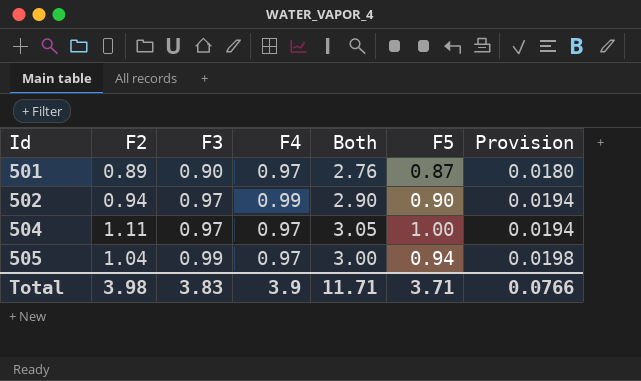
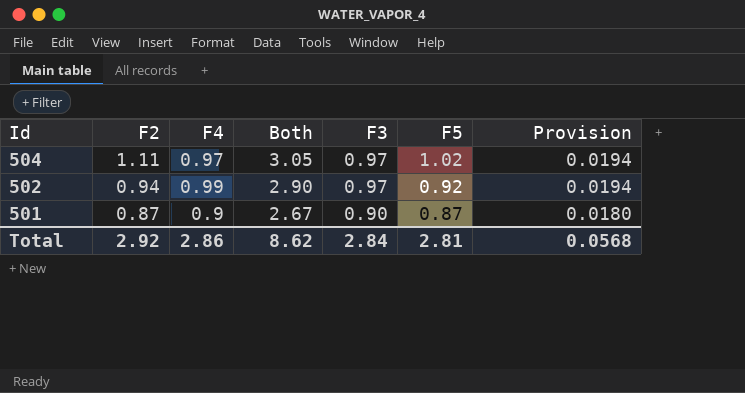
row order: Id ascending -> Id descending
column F3 | position: 3 -> 5
row 505: 1.04 | 0.99 | 0.97 | 3.00 | 0.94 | 0.0198 -> none
504 | F5: 1.00 -> 1.02
502 | F5: 0.90 -> 0.92
501 | F2: 0.89 -> 0.87
501 | F4: 0.97 -> 0.9
501 | Both: 2.76 -> 2.67
Total | F2: 3.98 -> 2.92
Total | F4: 3.9 -> 2.86
Total | Both: 11.71 -> 8.62
Total | F3: 3.83 -> 2.84
Total | F5: 3.71 -> 2.81
Total | Provision: 0.0766 -> 0.0568

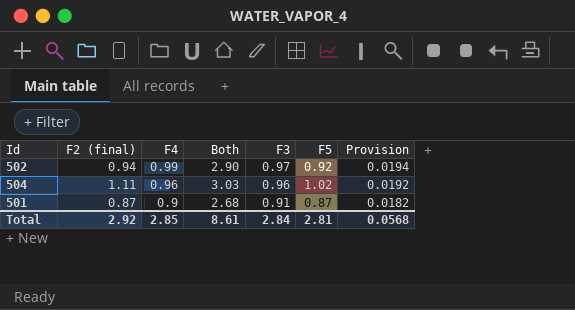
row order: Id descending -> F4 descending
column name: F2 -> F2 (final)
504 | F4: 0.97 -> 0.96
504 | Both: 3.05 -> 3.03
504 | F3: 0.97 -> 0.96
504 | Provision: 0.0194 -> 0.0192
501 | Both: 2.67 -> 2.68
501 | F3: 0.90 -> 0.91
501 | Provision: 0.0180 -> 0.0182
Total | F4: 2.86 -> 2.85
Total | Both: 8.62 -> 8.61

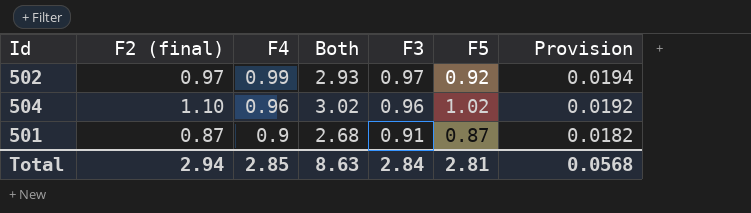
502 | F2 (final): 0.94 -> 0.97
502 | Both: 2.90 -> 2.93
504 | F2 (final): 1.11 -> 1.10
504 | Both: 3.03 -> 3.02
Total | F2 (final): 2.92 -> 2.94
Total | Both: 8.61 -> 8.63

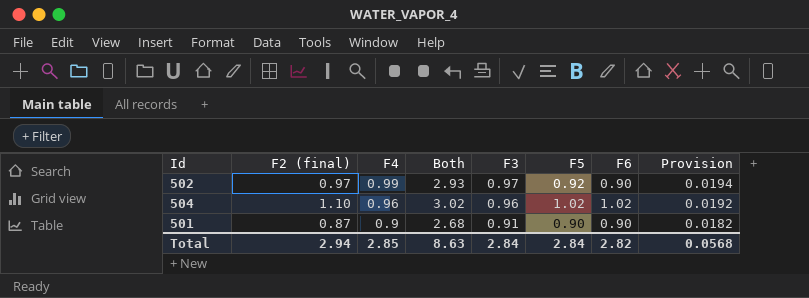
column F6 | position: none -> 7
501 | F5: 0.87 -> 0.90
Total | F5: 2.81 -> 2.84

